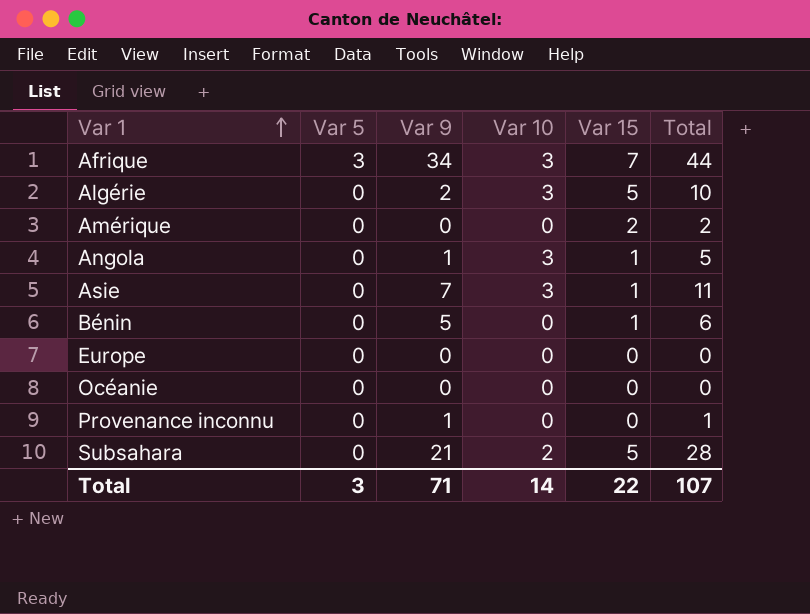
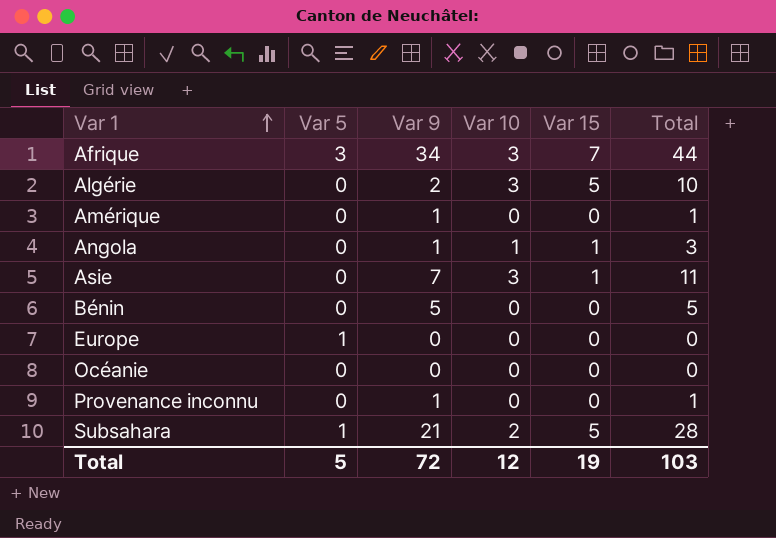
Amérique | Var 9: 0 -> 1
Amérique | Var 15: 2 -> 0
Amérique | Total: 2 -> 1
Angola | Var 10: 3 -> 1
Angola | Total: 5 -> 3
Bénin | Var 15: 1 -> 0
Bénin | Total: 6 -> 5
Europe | Var 5: 0 -> 1
Subsahara | Var 5: 0 -> 1
Total | Var 5: 3 -> 5
Total | Var 9: 71 -> 72
Total | Var 10: 14 -> 12
Total | Var 15: 22 -> 19
Total | Total: 107 -> 103

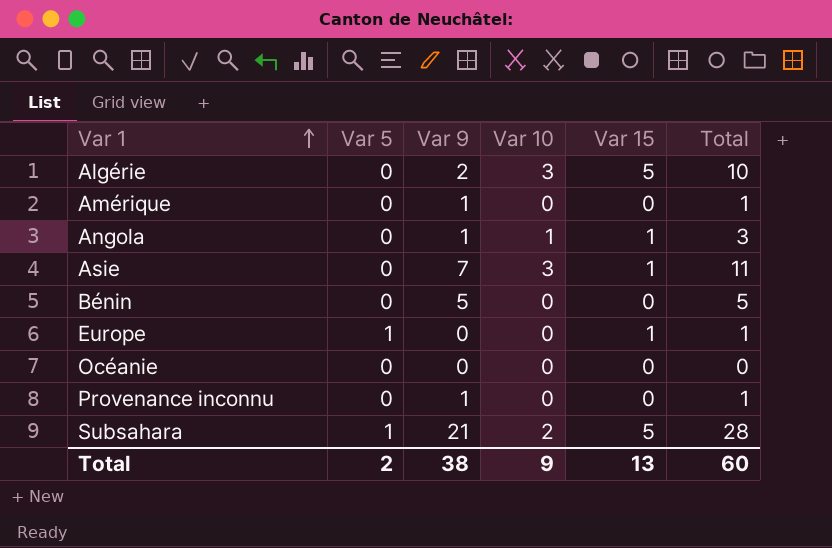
row Afrique: 3 | 34 | 3 | 7 | 44 -> none
Europe | Var 15: 0 -> 1
Europe | Total: 0 -> 1
Total | Var 5: 5 -> 2
Total | Var 9: 72 -> 38
Total | Var 10: 12 -> 9
Total | Var 15: 19 -> 13
Total | Total: 103 -> 60

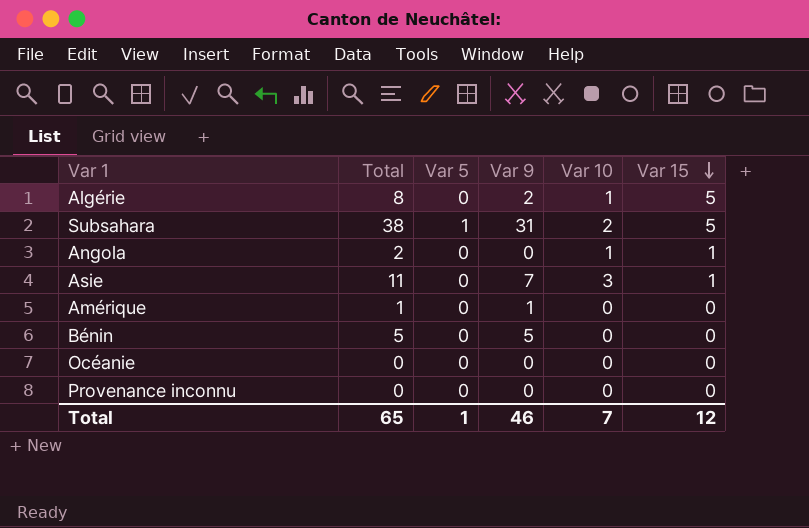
row order: Var 1 ascending -> Var 15 descending
column Total | position: 6 -> 2
row Europe: 1 | 0 | 0 | 1 | 1 -> none
Algérie | Total: 10 -> 8
Algérie | Var 10: 3 -> 1
Subsahara | Total: 28 -> 38
Subsahara | Var 9: 21 -> 31
Angola | Total: 3 -> 2
Angola | Var 9: 1 -> 0
Provenance inconnu | Total: 1 -> 0
Provenance inconnu | Var 9: 1 -> 0
Total | Total: 60 -> 65
Total | Var 5: 2 -> 1
Total | Var 9: 38 -> 46
Total | Var 10: 9 -> 7
Total | Var 15: 13 -> 12

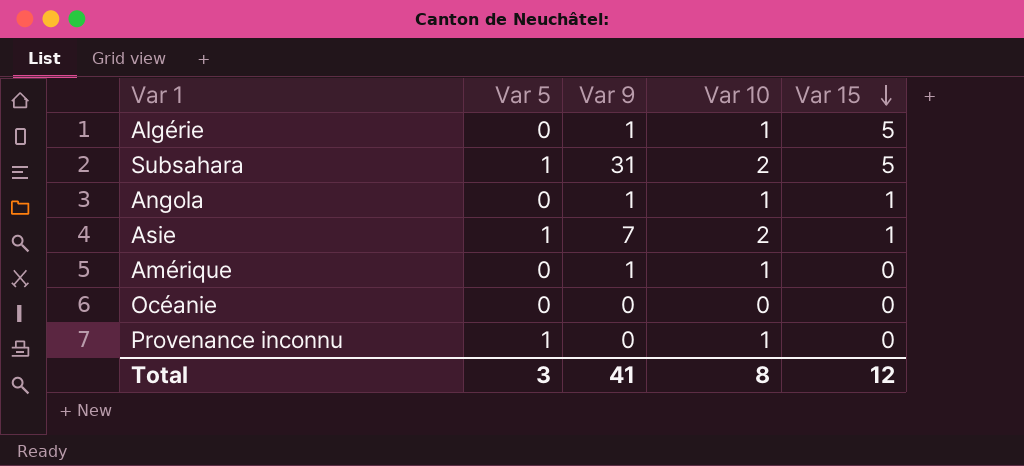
column Total | formula: [Var 9] + [Var 10] + [Var 15] -> none
row Bénin: 5 | 0 | 5 | 0 | 0 -> none
Algérie | Var 9: 2 -> 1
Angola | Var 9: 0 -> 1
Asie | Var 5: 0 -> 1
Asie | Var 10: 3 -> 2
Amérique | Var 10: 0 -> 1
Provenance inconnu | Var 5: 0 -> 1
Provenance inconnu | Var 10: 0 -> 1
Total | Var 5: 1 -> 3
Total | Var 9: 46 -> 41
Total | Var 10: 7 -> 8

